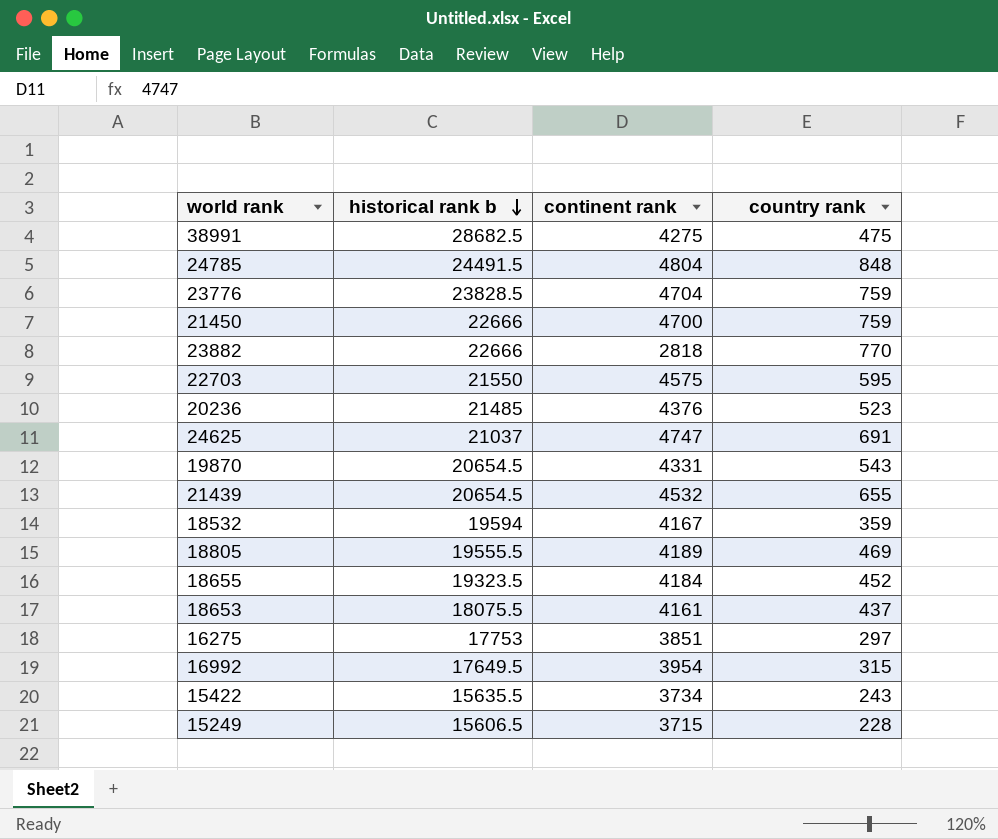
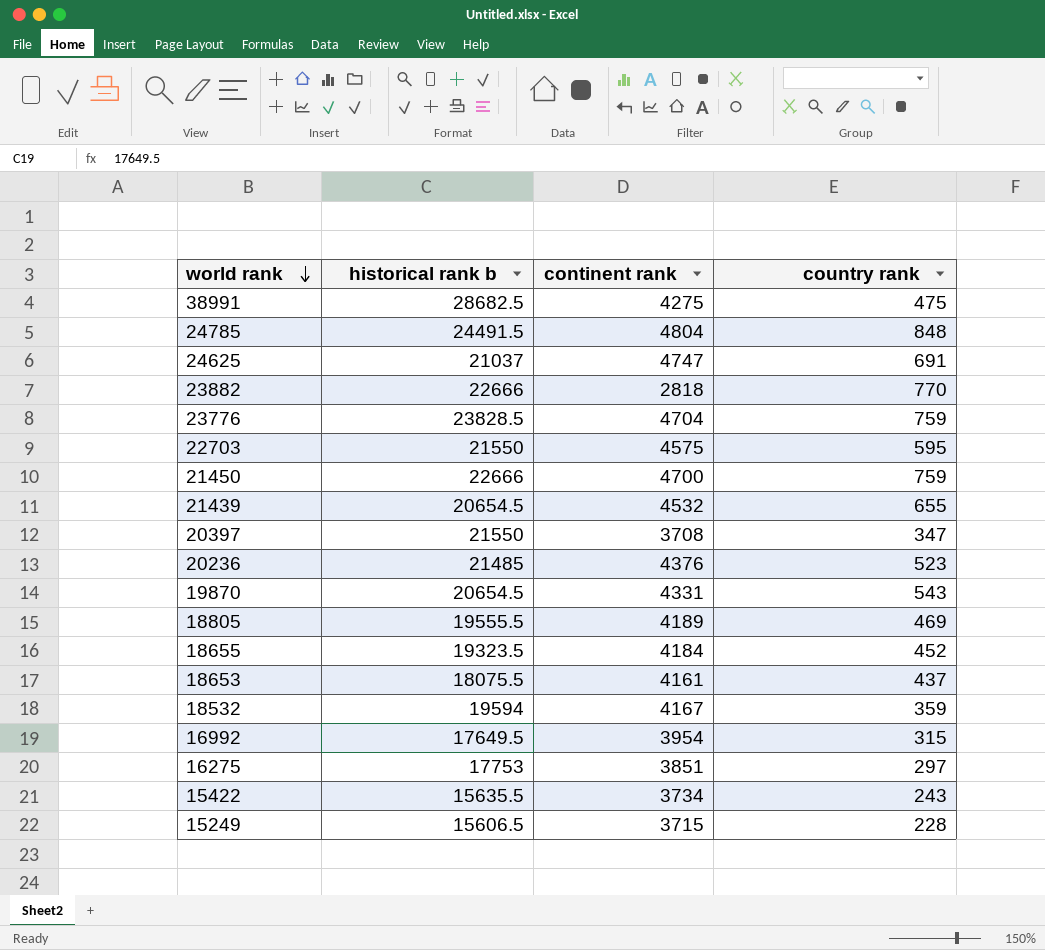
row order: historical rank b descending -> world rank descending
row 20397: none -> 21550 | 3708 | 347

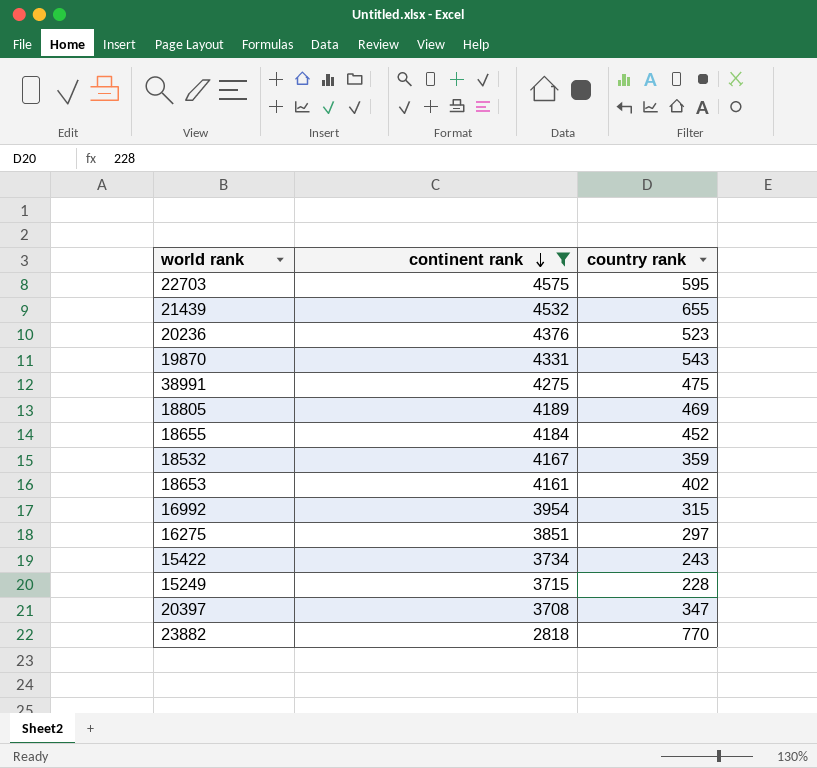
filter: none -> continent rank <= 4575
row order: world rank descending -> continent rank descending
column historical rank b | position: 2 -> none
18653 | country rank: 437 -> 402

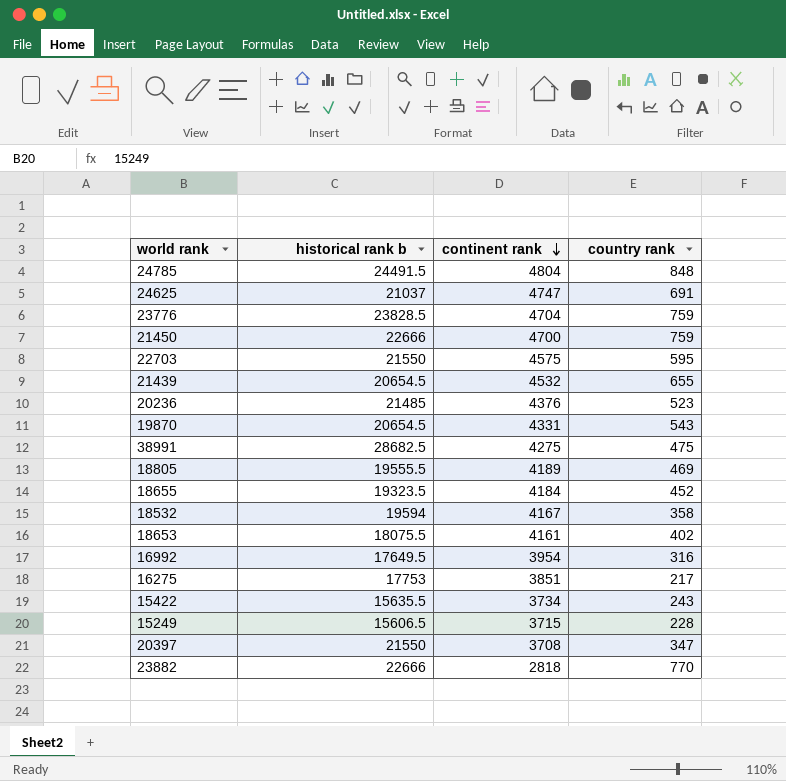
filter: continent rank <= 4575 -> none
column historical rank b | position: none -> 2
18532 | country rank: 359 -> 358
16992 | country rank: 315 -> 316
16275 | country rank: 297 -> 217

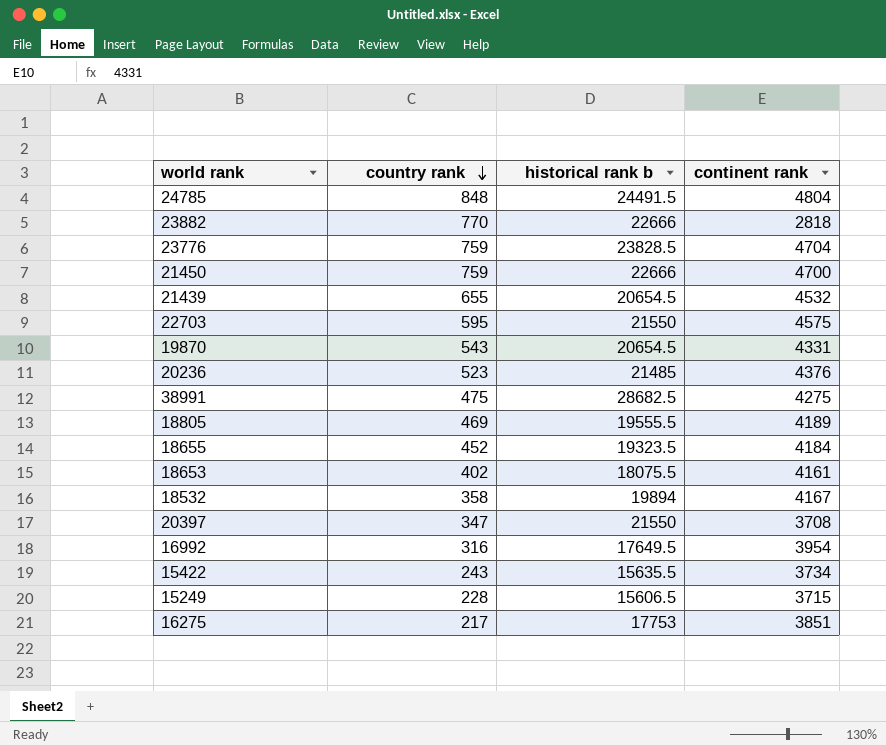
row order: continent rank descending -> country rank descending
column country rank | position: 4 -> 2
row 24625: 21037 | 4747 | 691 -> none
18532 | historical rank b: 19594 -> 19894

